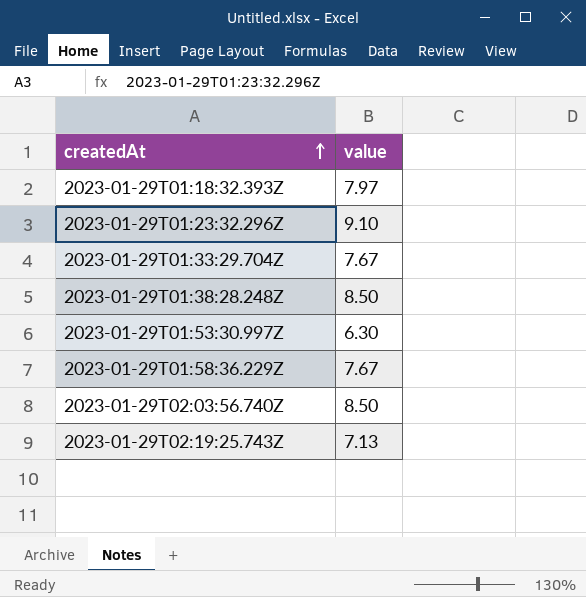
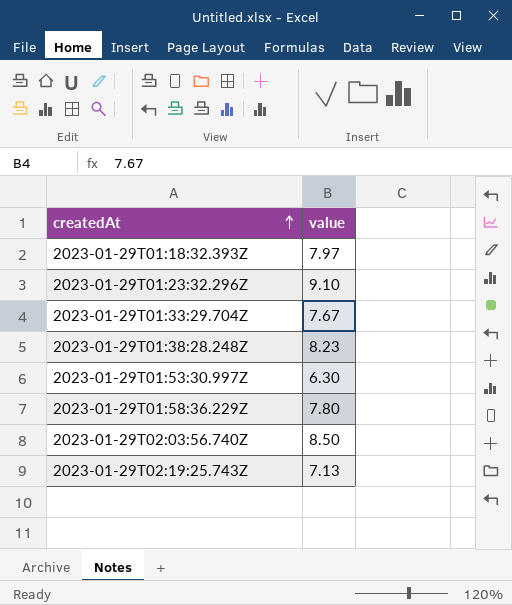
2023-01-29T01:38:28.248Z | value: 8.50 -> 8.23
2023-01-29T01:58:36.229Z | value: 7.67 -> 7.80

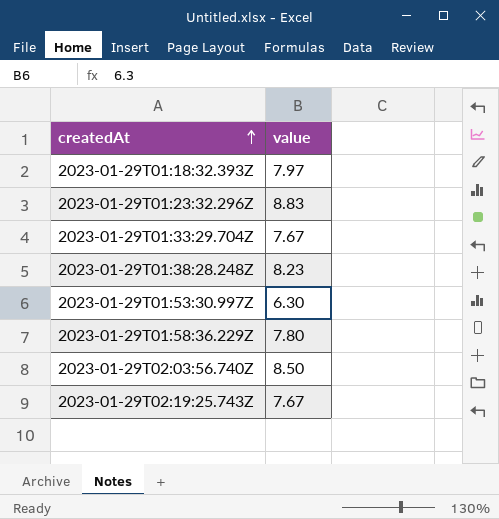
2023-01-29T01:23:32.296Z | value: 9.10 -> 8.83
2023-01-29T02:19:25.743Z | value: 7.13 -> 7.67

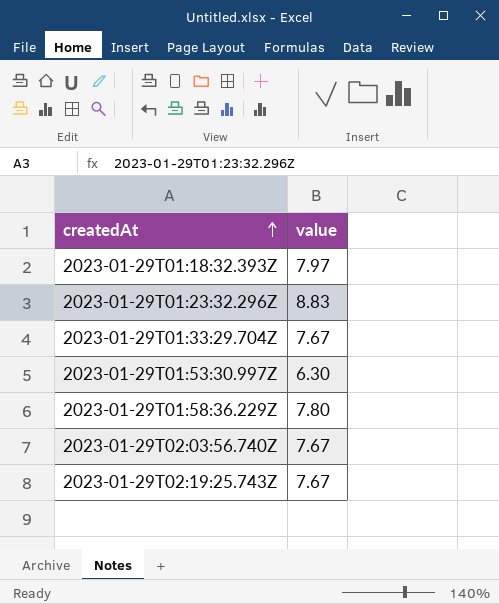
row 2023-01-29T01:38:28.248Z: 8.23 -> none
2023-01-29T02:03:56.740Z | value: 8.50 -> 7.67

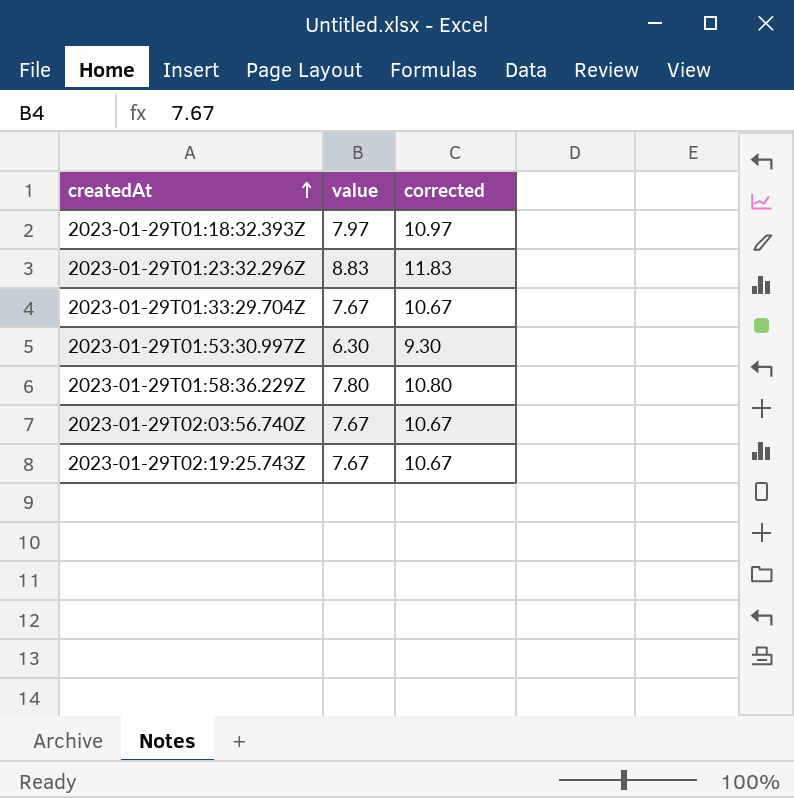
column corrected | formula: none -> [value] + 3

